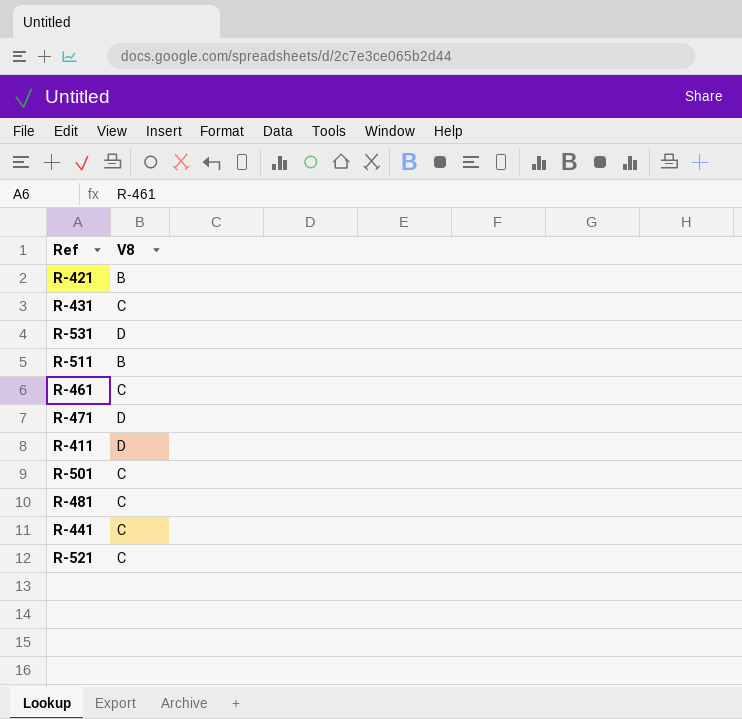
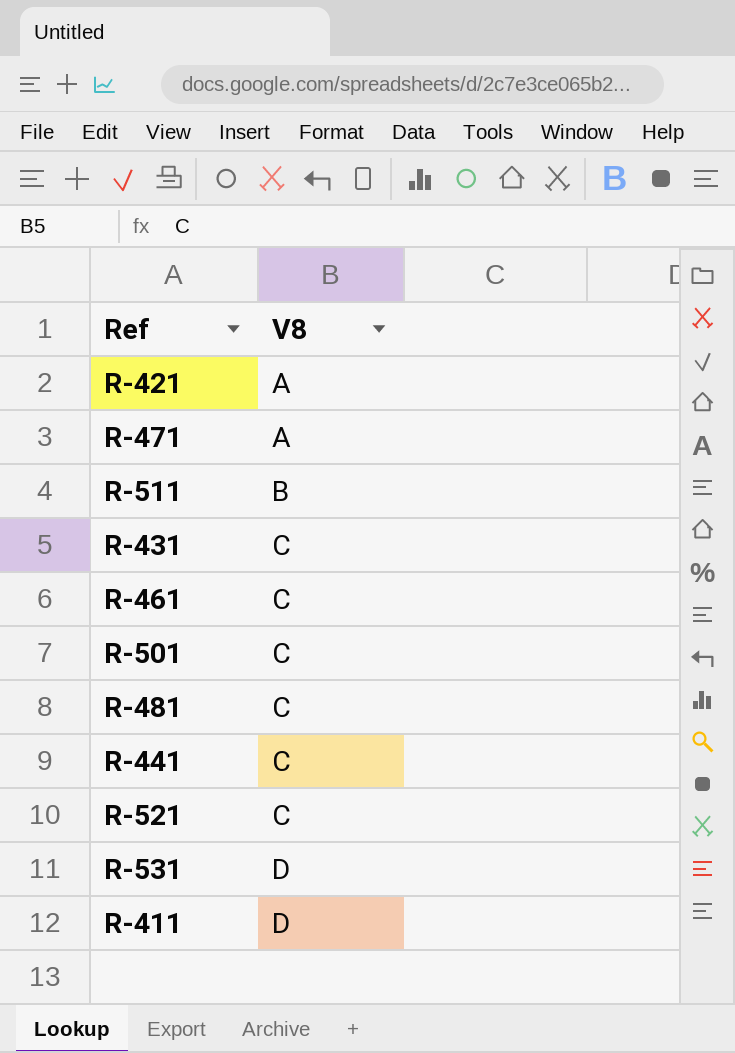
row order: none -> V8 ascending
R-421 | V8: B -> A
R-471 | V8: D -> A

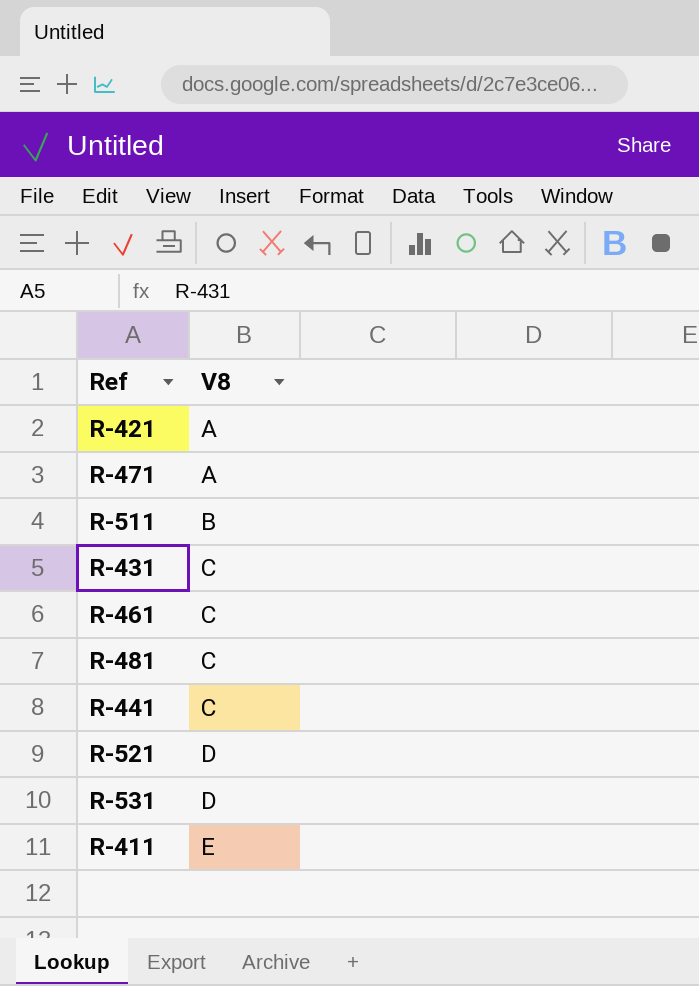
row R-501: C -> none
R-521 | V8: C -> D
R-411 | V8: D -> E

